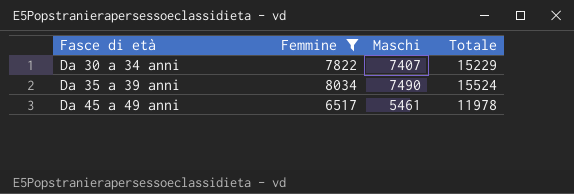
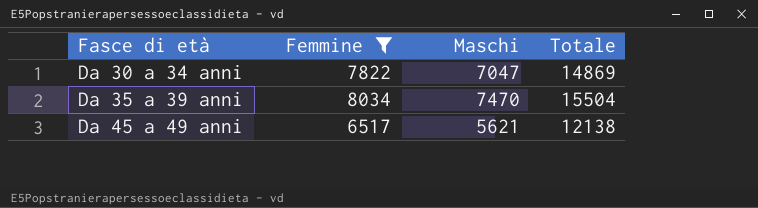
Da 30 a 34 anni | Maschi: 7407 -> 7047
Da 30 a 34 anni | Totale: 15229 -> 14869
Da 35 a 39 anni | Maschi: 7490 -> 7470
Da 35 a 39 anni | Totale: 15524 -> 15504
Da 45 a 49 anni | Maschi: 5461 -> 5621
Da 45 a 49 anni | Totale: 11978 -> 12138

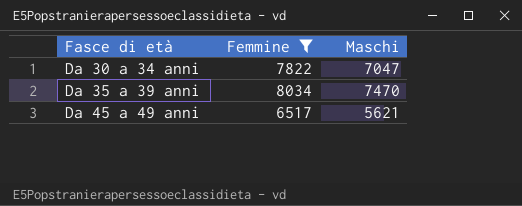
column Totale | formula: [Femmine] + [Maschi] -> none

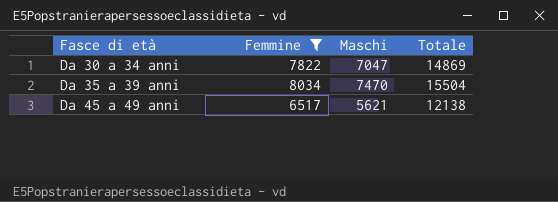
column Totale | formula: none -> [Femmine] + [Maschi]

